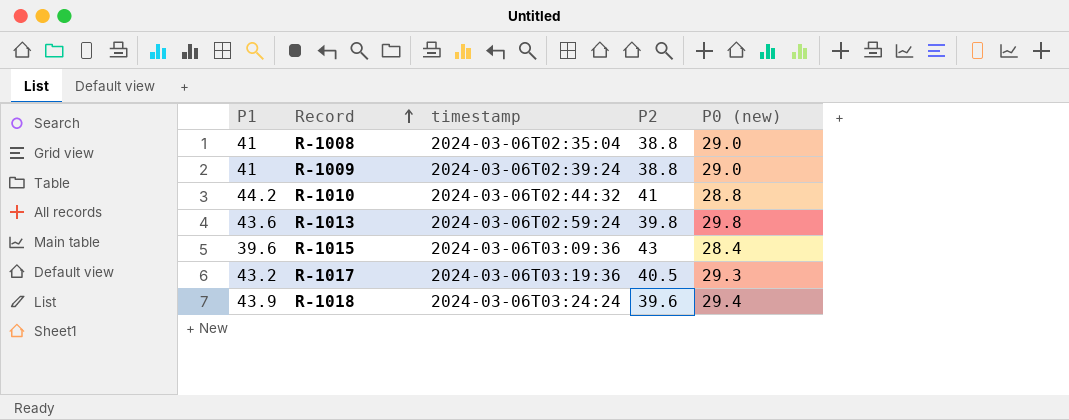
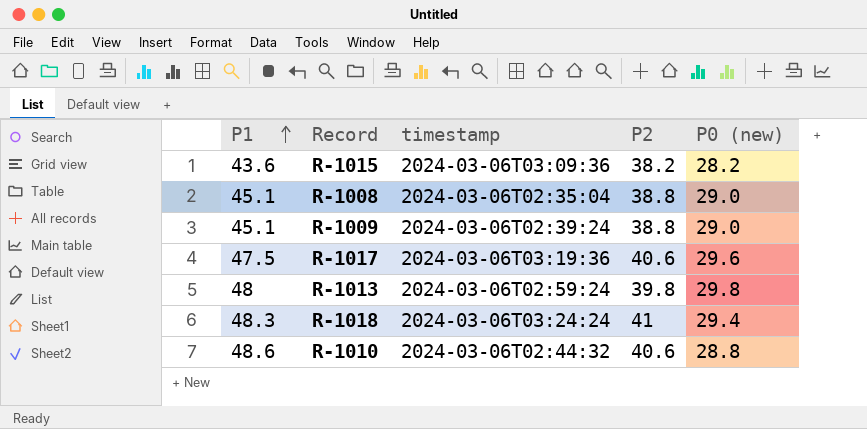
row order: Record ascending -> P1 ascending
R-1015 | P1: 39.6 -> 43.6
R-1015 | P2: 43 -> 38.2
R-1015 | P0 (new): 28.4 -> 28.2
R-1008 | P1: 41 -> 45.1
R-1009 | P1: 41 -> 45.1
R-1017 | P1: 43.2 -> 47.5
R-1017 | P2: 40.5 -> 40.6
R-1017 | P0 (new): 29.3 -> 29.6
R-1013 | P1: 43.6 -> 48
R-1018 | P1: 43.9 -> 48.3
R-1018 | P2: 39.6 -> 41
R-1010 | P1: 44.2 -> 48.6
R-1010 | P2: 41 -> 40.6

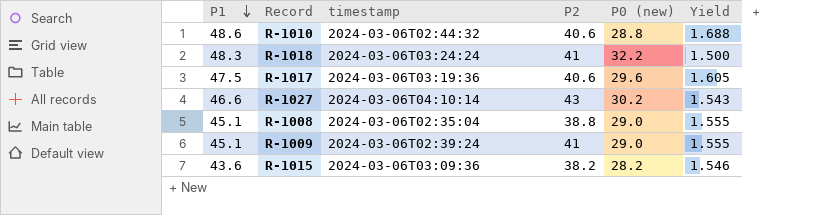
row order: P1 ascending -> P1 descending
column Yield | formula: none -> [P1] / [P0 (new)]
row R-1013: 48 | 2024-03-06T02:59:24 | 39.8 | 29.8 -> none
R-1018 | P0 (new): 29.4 -> 32.2
row R-1027: none -> 46.6 | 2024-03-06T04:10:14 | 43 | 30.2 | 1.543
R-1009 | P2: 38.8 -> 41

